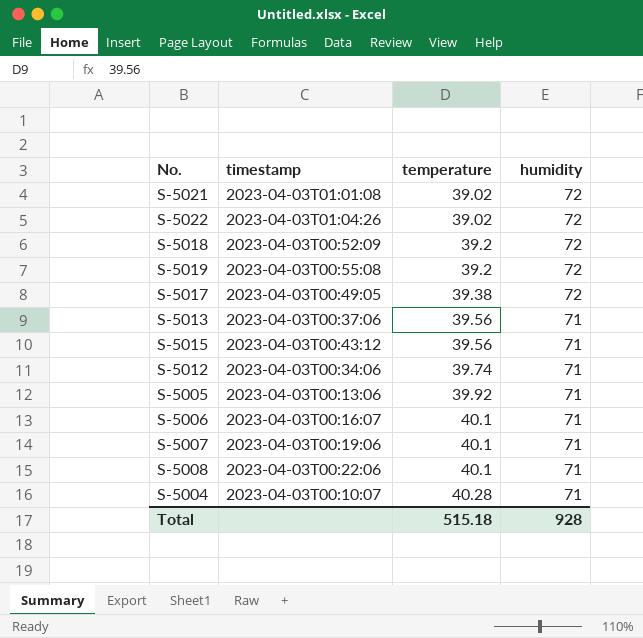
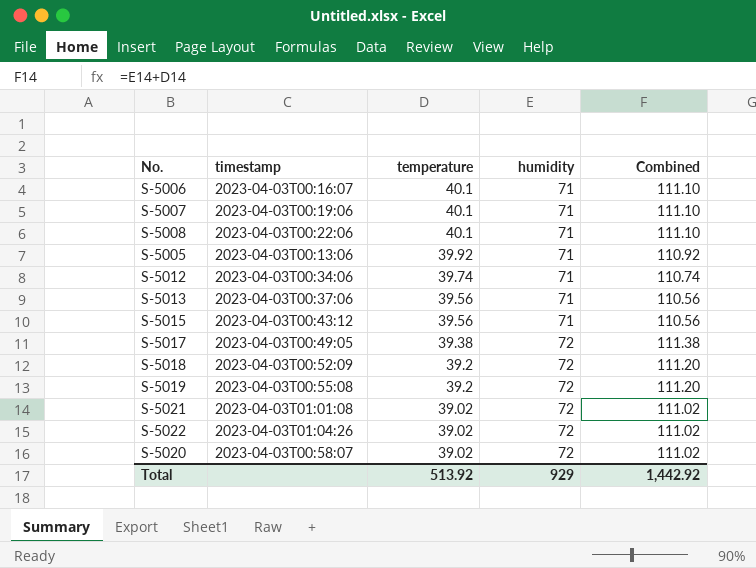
row order: temperature ascending -> temperature descending
column Combined | formula: none -> [temperature] + [humidity]
row S-5004: 2023-04-03T00:10:07 | 40.28 | 71 -> none
row S-5020: none -> 2023-04-03T00:58:07 | 39.02 | 72 | 111.02
Total | temperature: 515.18 -> 513.92
Total | humidity: 928 -> 929

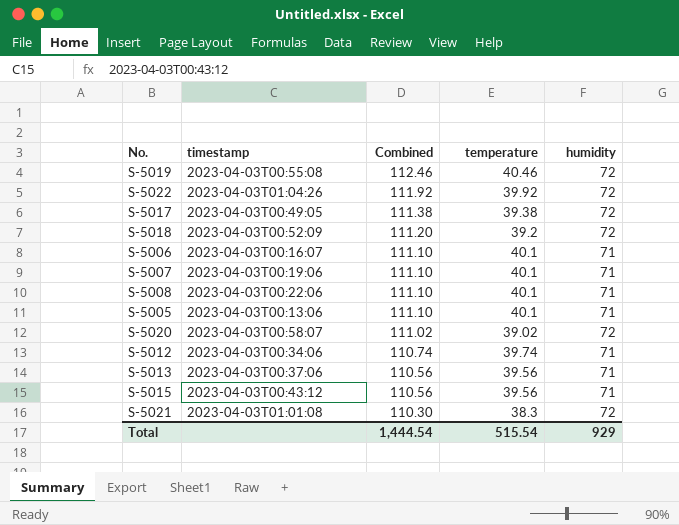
row order: temperature descending -> Combined descending
column Combined | position: 5 -> 3
S-5019 | Combined: 111.20 -> 112.46
S-5019 | temperature: 39.2 -> 40.46
S-5022 | Combined: 111.02 -> 111.92
S-5022 | temperature: 39.02 -> 39.92
S-5005 | Combined: 110.92 -> 111.10
S-5005 | temperature: 39.92 -> 40.1
S-5021 | Combined: 111.02 -> 110.30
S-5021 | temperature: 39.02 -> 38.3
Total | Combined: 1,442.92 -> 1,444.54
Total | temperature: 513.92 -> 515.54

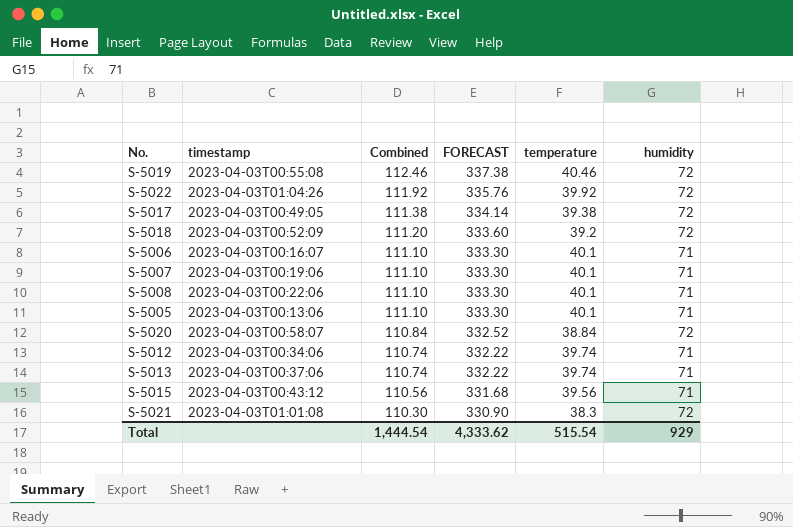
column FORECAST | formula: none -> [Combined] * 3
S-5020 | Combined: 111.02 -> 110.84
S-5020 | temperature: 39.02 -> 38.84
S-5013 | Combined: 110.56 -> 110.74
S-5013 | temperature: 39.56 -> 39.74

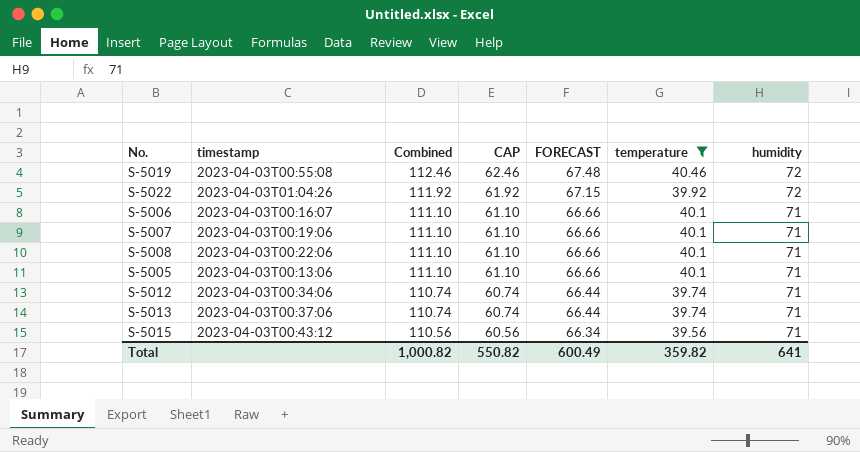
filter: none -> temperature >= 39.56
column CAP | formula: none -> [Combined] - 50
column FORECAST | formula: [Combined] * 3 -> [Combined] * 0.6
Total | Combined: 1,444.54 -> 1,000.82
Total | FORECAST: 4,333.62 -> 600.49
Total | temperature: 515.54 -> 359.82
Total | humidity: 929 -> 641

